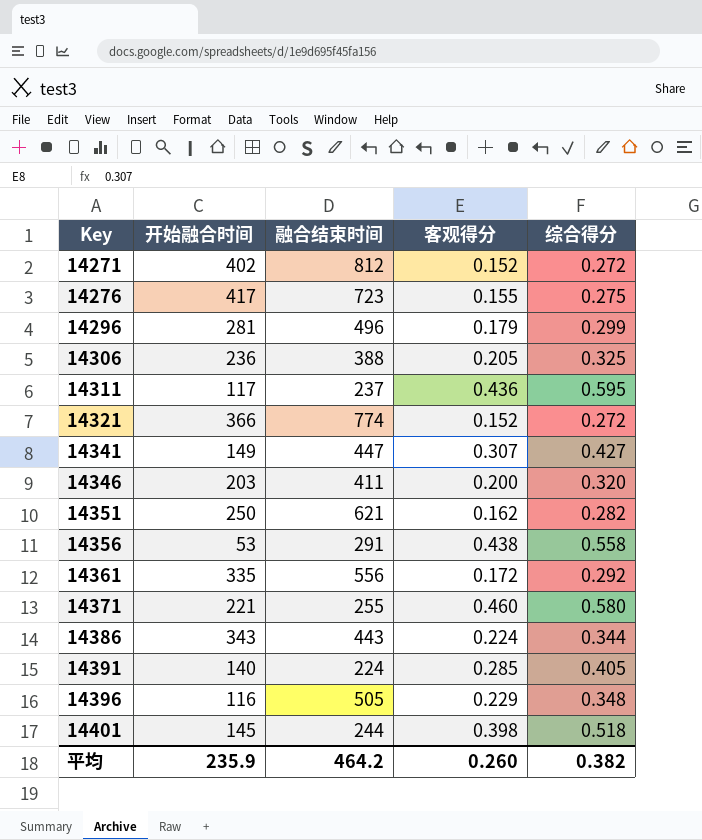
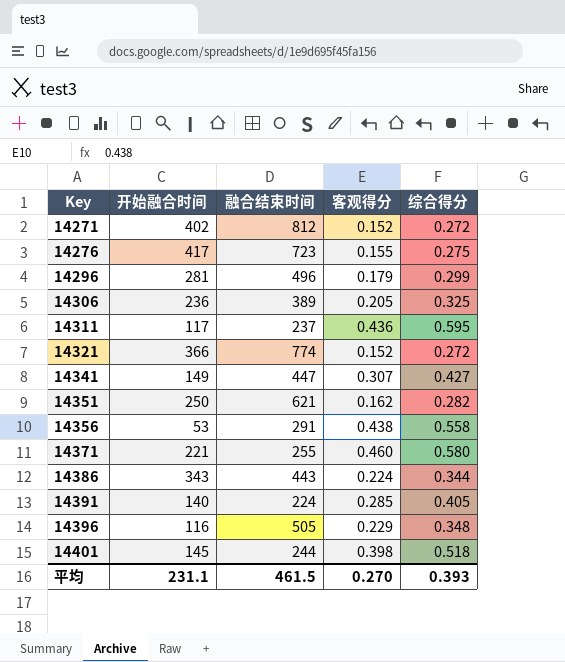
row 14346: 203 | 411 | 0.200 | 0.320 -> none
row 14361: 335 | 556 | 0.172 | 0.292 -> none
14306 | 融合结束时间: 388 -> 389
平均 | 开始融合时间: 235.9 -> 231.1
平均 | 融合结束时间: 464.2 -> 461.5
平均 | 客观得分: 0.260 -> 0.270
平均 | 综合得分: 0.382 -> 0.393

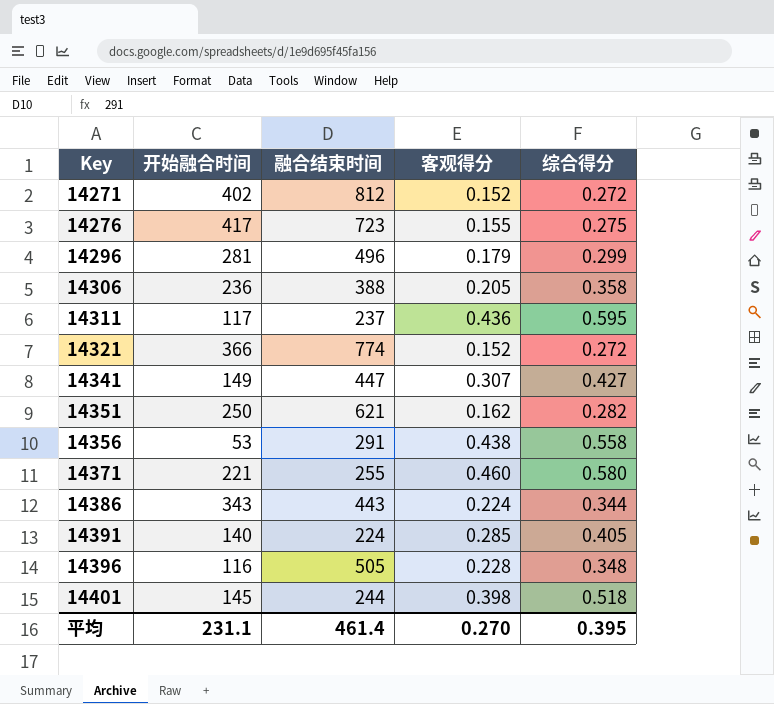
14306 | 融合结束时间: 389 -> 388
14306 | 综合得分: 0.325 -> 0.358
14396 | 客观得分: 0.229 -> 0.228
平均 | 融合结束时间: 461.5 -> 461.4
平均 | 综合得分: 0.393 -> 0.395

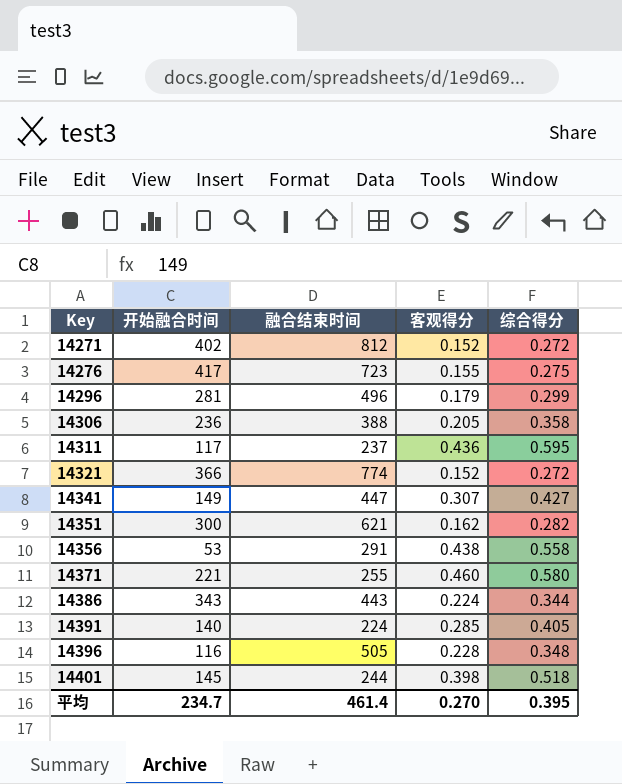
14351 | 开始融合时间: 250 -> 300
平均 | 开始融合时间: 231.1 -> 234.7

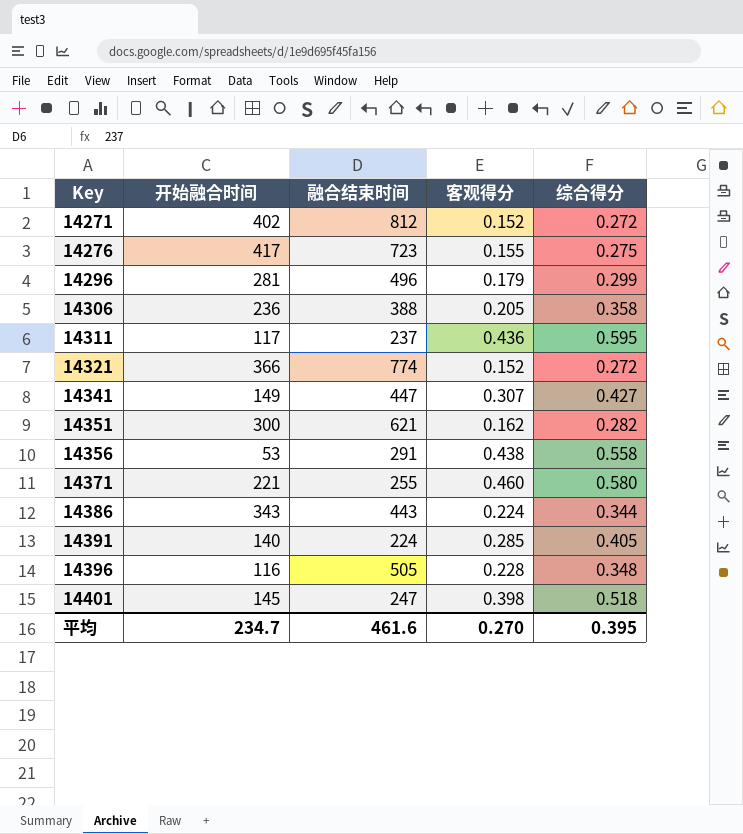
14401 | 融合结束时间: 244 -> 247
平均 | 融合结束时间: 461.4 -> 461.6

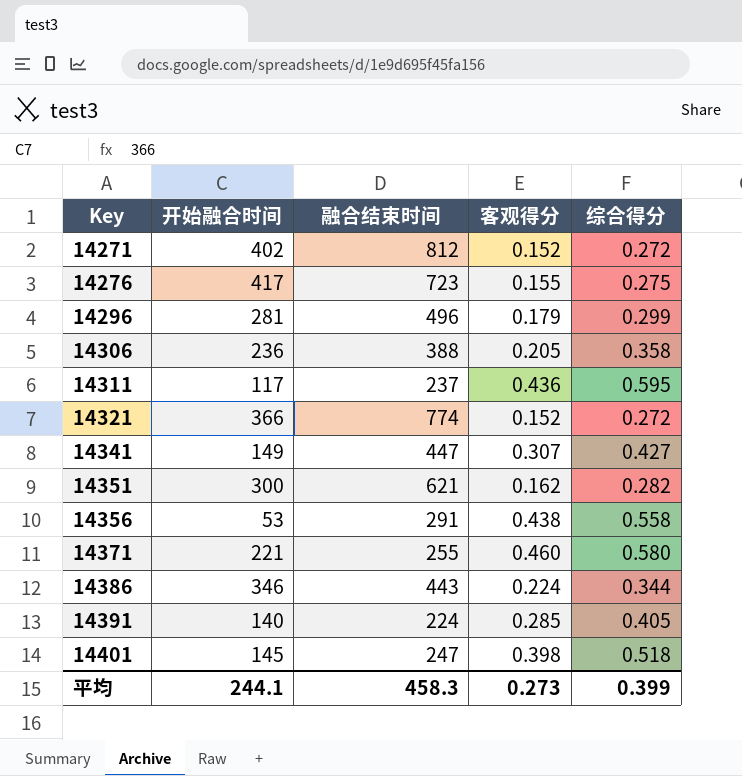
row 14396: 116 | 505 | 0.228 | 0.348 -> none
14386 | 开始融合时间: 343 -> 346
平均 | 开始融合时间: 234.7 -> 244.1
平均 | 融合结束时间: 461.6 -> 458.3
平均 | 客观得分: 0.270 -> 0.273
平均 | 综合得分: 0.395 -> 0.399

